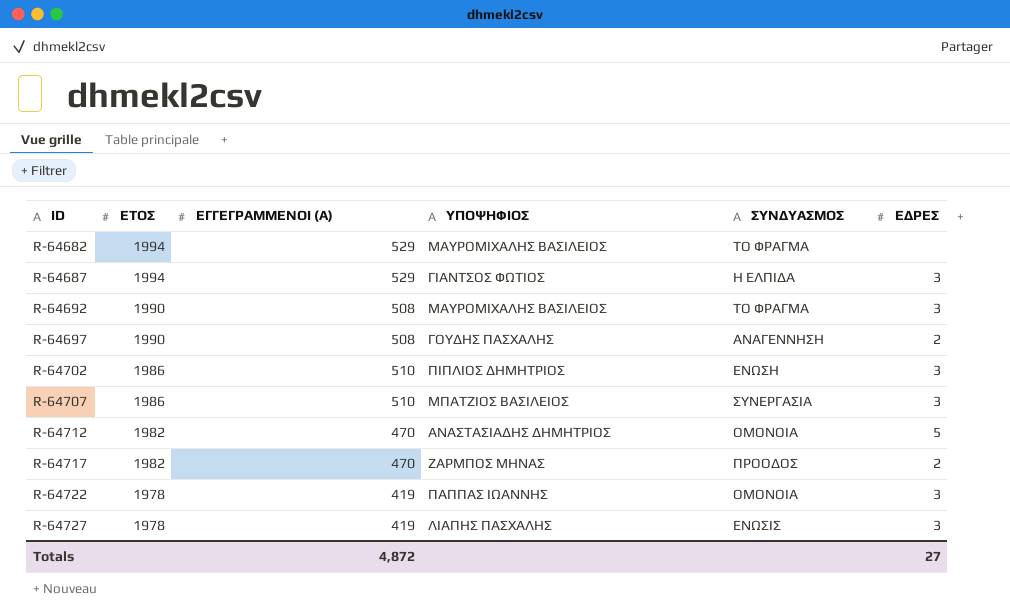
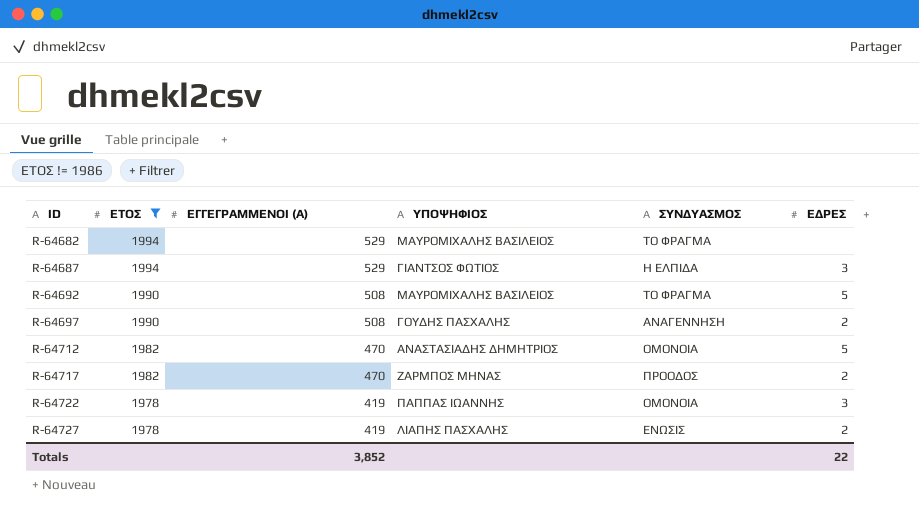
filter: none -> ΕΤΟΣ != 1986
R-64692 | ΕΔΡΕΣ: 3 -> 5
R-64727 | ΕΔΡΕΣ: 3 -> 2
Totals | ΕΓΓΕΓΡΑΜΜΕΝΟΙ (Α): 4,872 -> 3,852
Totals | ΕΔΡΕΣ: 27 -> 22

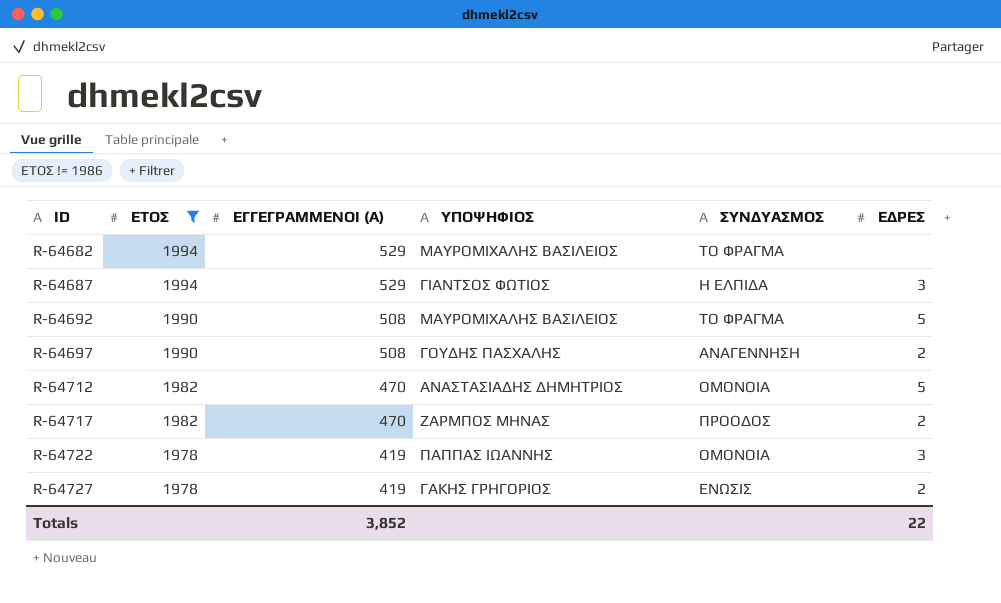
R-64727 | ΥΠΟΨΗΦΙΟΣ: ΛΙΑΠΗΣ ΠΑΣΧΑΛΗΣ -> ΓΑΚΗΣ ΓΡΗΓΟΡΙΟΣ

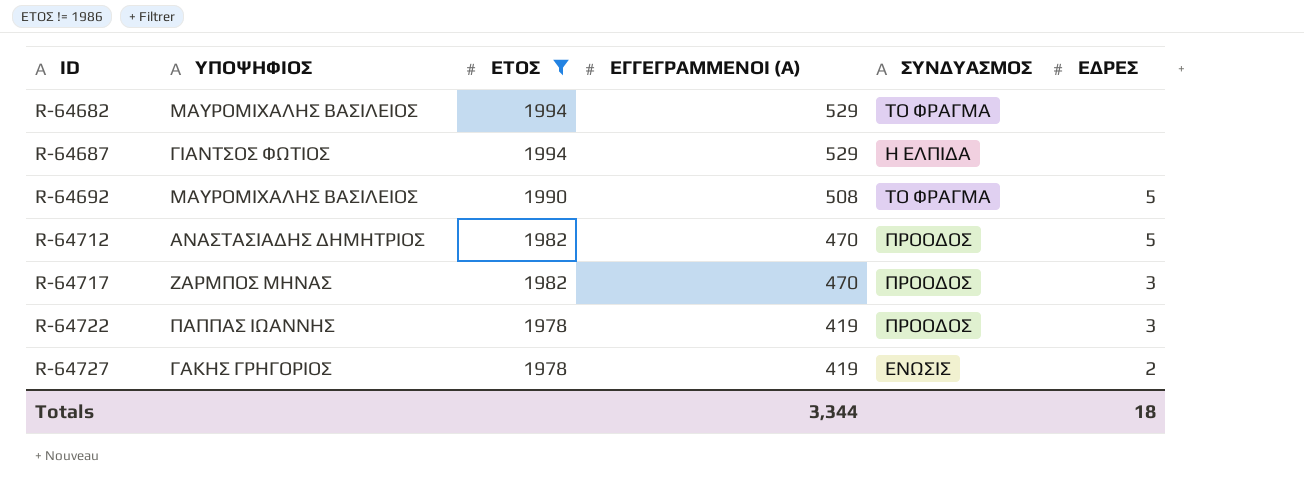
column ΥΠΟΨΗΦΙΟΣ | position: 4 -> 2
row R-64697: 1990 | 508 | ΓΟΥΔΗΣ ΠΑΣΧΑΛΗΣ | ΑΝΑΓΕΝΝΗΣΗ | 2 -> none
R-64687 | ΕΔΡΕΣ: 3 -> none
R-64712 | ΣΥΝΔΥΑΣΜΟΣ: ΟΜΟΝΟΙΑ -> ΠΡΟΟΔΟΣ
R-64717 | ΕΔΡΕΣ: 2 -> 3
R-64722 | ΣΥΝΔΥΑΣΜΟΣ: ΟΜΟΝΟΙΑ -> ΠΡΟΟΔΟΣ
Totals | ΕΓΓΕΓΡΑΜΜΕΝΟΙ (Α): 3,852 -> 3,344
Totals | ΕΔΡΕΣ: 22 -> 18

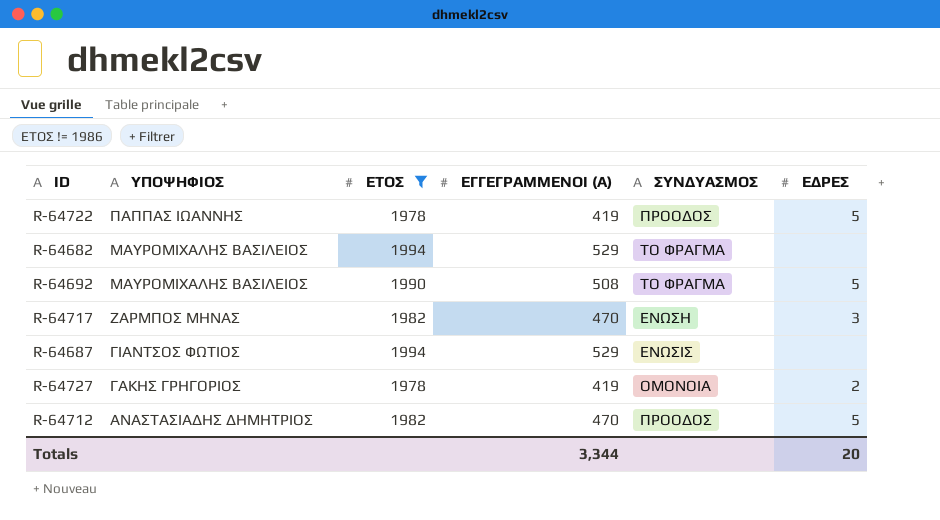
row order: ID ascending -> ΥΠΟΨΗΦΙΟΣ descending
R-64722 | ΕΔΡΕΣ: 3 -> 5
R-64717 | ΣΥΝΔΥΑΣΜΟΣ: ΠΡΟΟΔΟΣ -> ΕΝΩΣΗ
R-64687 | ΣΥΝΔΥΑΣΜΟΣ: Η ΕΛΠΙΔΑ -> ΕΝΩΣΙΣ
R-64727 | ΣΥΝΔΥΑΣΜΟΣ: ΕΝΩΣΙΣ -> ΟΜΟΝΟΙΑ
Totals | ΕΔΡΕΣ: 18 -> 20

